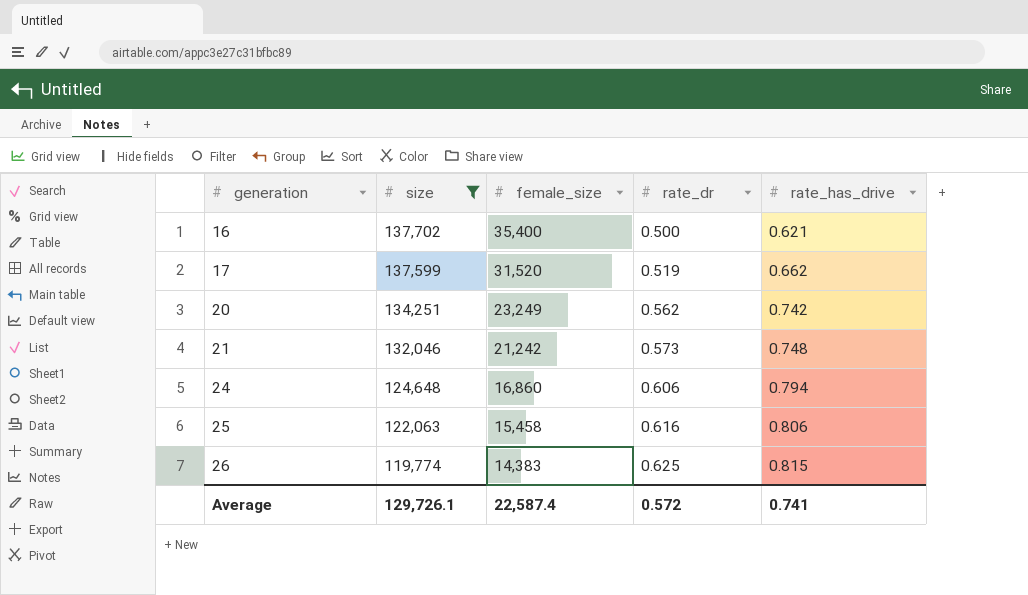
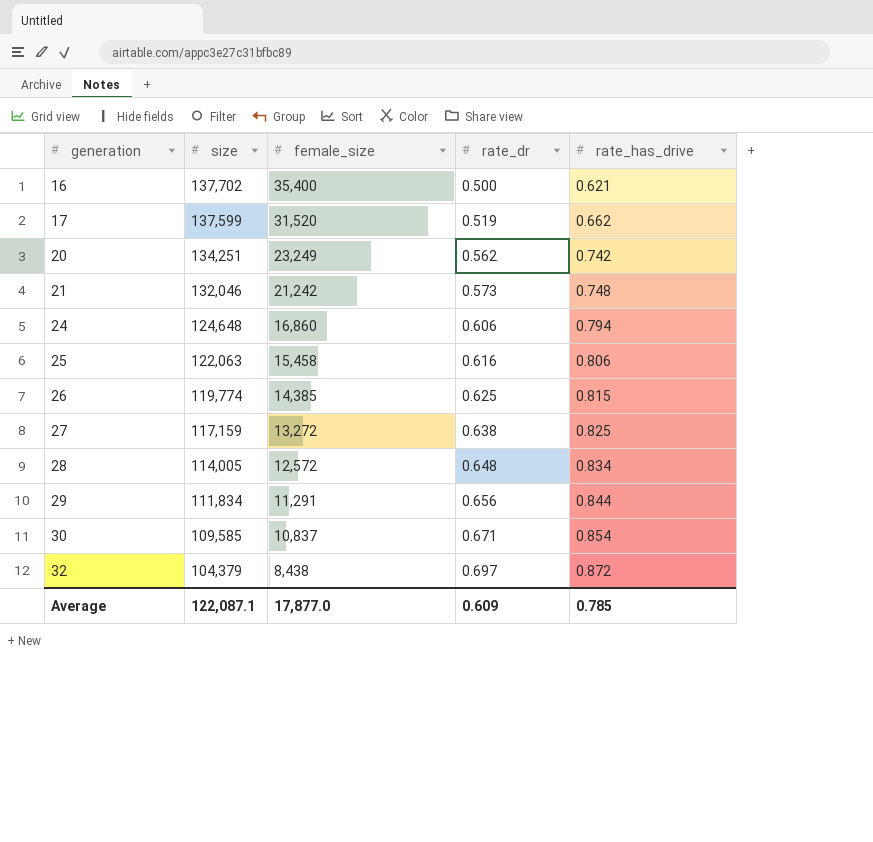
filter: size >= 119,774 -> none
26 | female_size: 14,383 -> 14,385
Average | size: 129,726.1 -> 122,087.1
Average | female_size: 22,587.4 -> 17,877.0
Average | rate_dr: 0.572 -> 0.609
Average | rate_has_drive: 0.741 -> 0.785

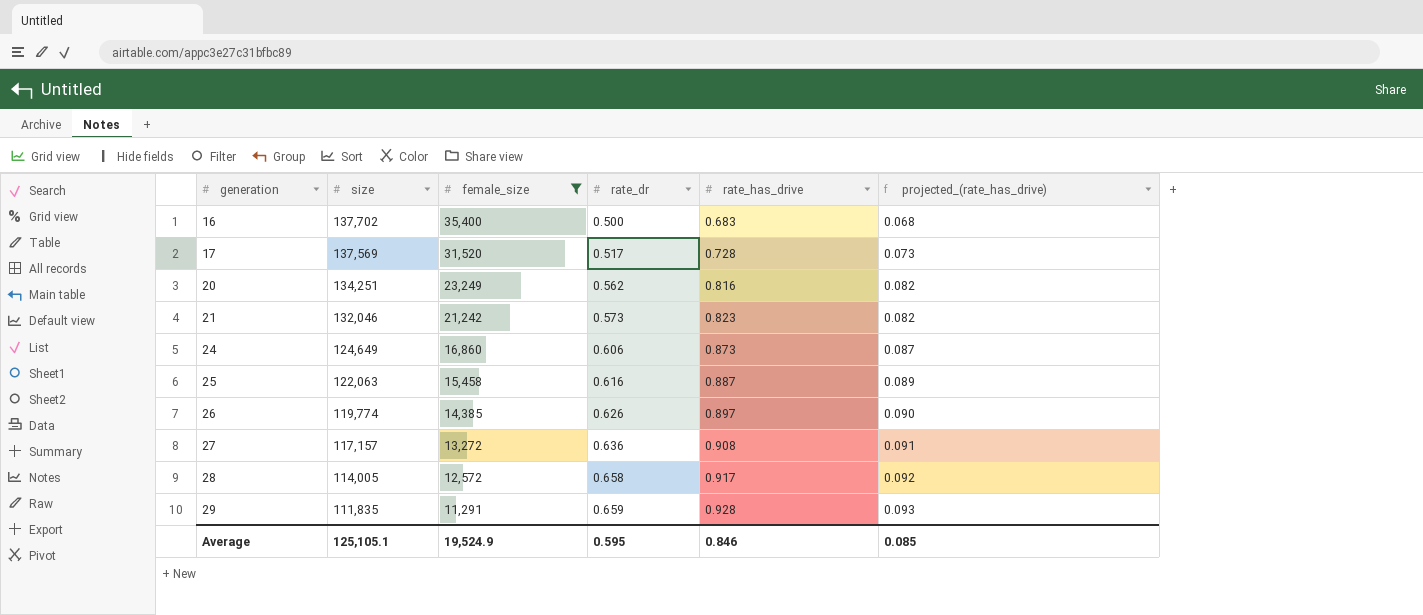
filter: none -> female_size >= 11,291
column projected_(rate_has_drive) | formula: none -> [rate_has_drive] * 0.1
16 | rate_has_drive: 0.621 -> 0.683
17 | size: 137,599 -> 137,569
17 | rate_dr: 0.519 -> 0.517
17 | rate_has_drive: 0.662 -> 0.728
20 | rate_has_drive: 0.742 -> 0.816
21 | rate_has_drive: 0.748 -> 0.823
24 | size: 124,648 -> 124,649
24 | rate_has_drive: 0.794 -> 0.873
25 | rate_has_drive: 0.806 -> 0.887
26 | rate_dr: 0.625 -> 0.626
26 | rate_has_drive: 0.815 -> 0.897
27 | size: 117,159 -> 117,157
27 | rate_dr: 0.638 -> 0.636
27 | rate_has_drive: 0.825 -> 0.908
28 | rate_dr: 0.648 -> 0.658
28 | rate_has_drive: 0.834 -> 0.917
29 | size: 111,834 -> 111,835
29 | rate_dr: 0.656 -> 0.659
29 | rate_has_drive: 0.844 -> 0.928
Average | size: 122,087.1 -> 125,105.1
Average | female_size: 17,877.0 -> 19,524.9
Average | rate_dr: 0.609 -> 0.595
Average | rate_has_drive: 0.785 -> 0.846

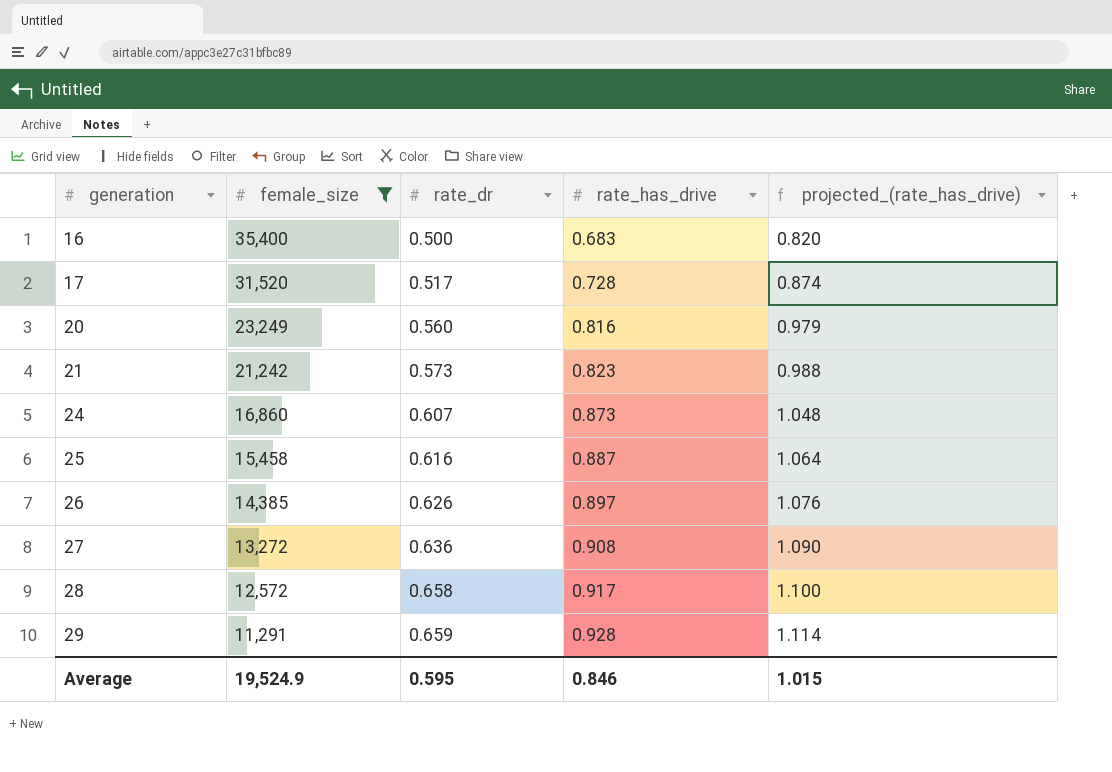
column size | position: 2 -> none
column projected_(rate_has_drive) | formula: [rate_has_drive] * 0.1 -> [rate_has_drive] * 1.2
20 | rate_dr: 0.562 -> 0.560
24 | rate_dr: 0.606 -> 0.607
Average | projected_(rate_has_drive): 0.085 -> 1.015

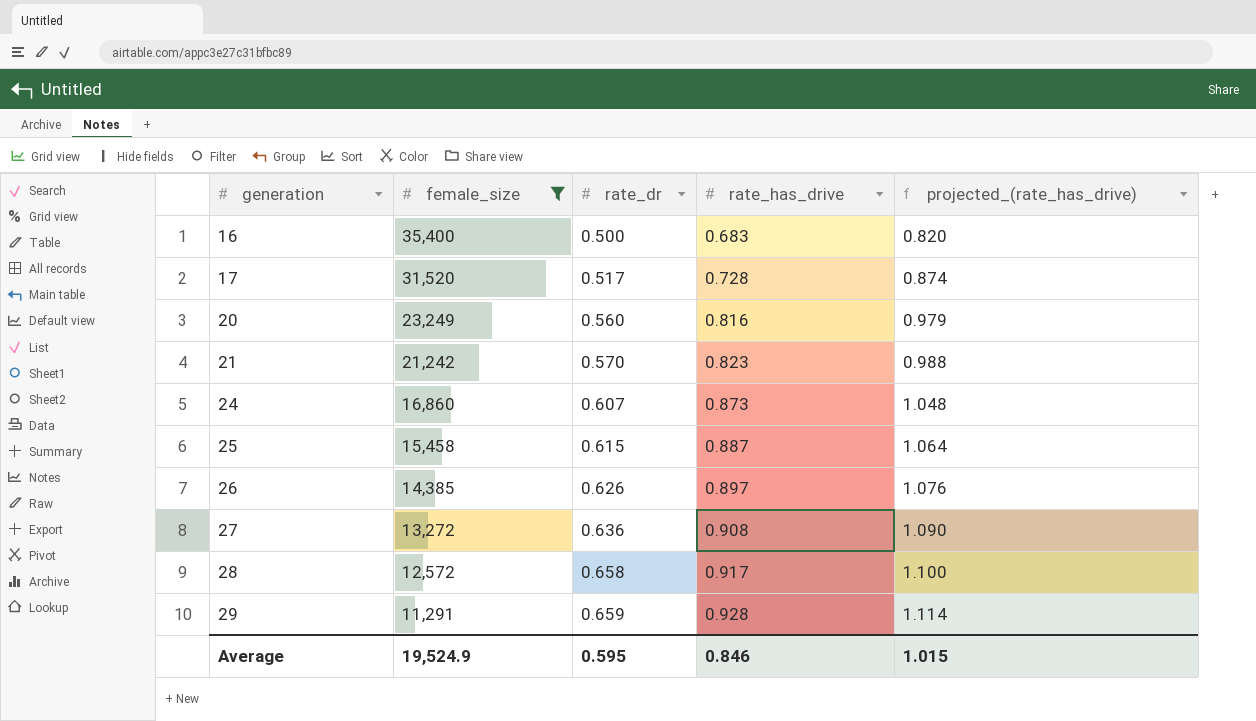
21 | rate_dr: 0.573 -> 0.570
25 | rate_dr: 0.616 -> 0.615

